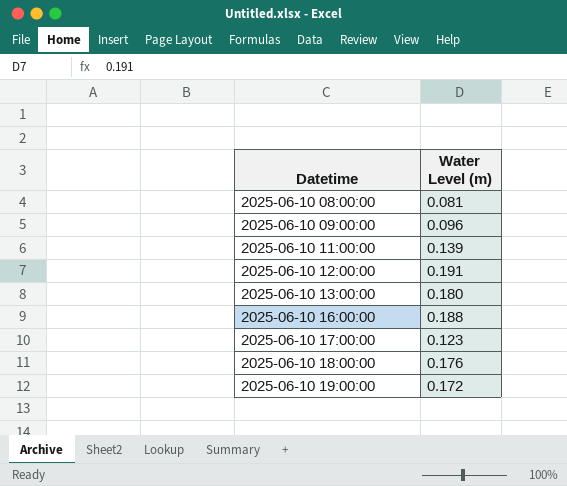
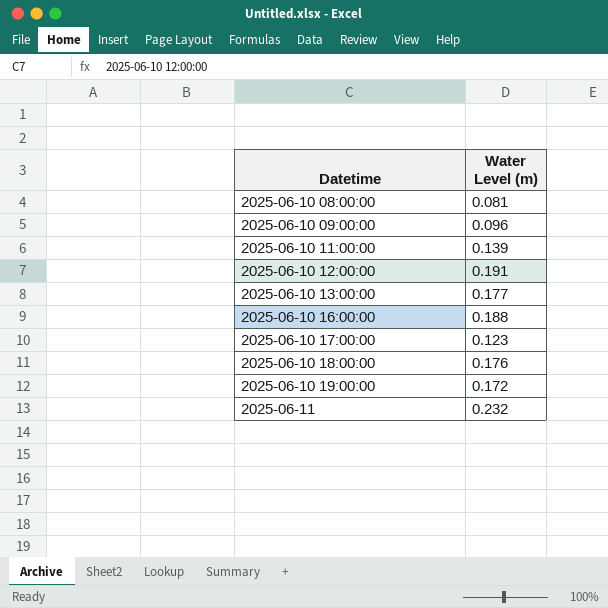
2025-06-10 13:00:00 | Water Level (m): 0.180 -> 0.177
row 2025-06-11: none -> 0.232

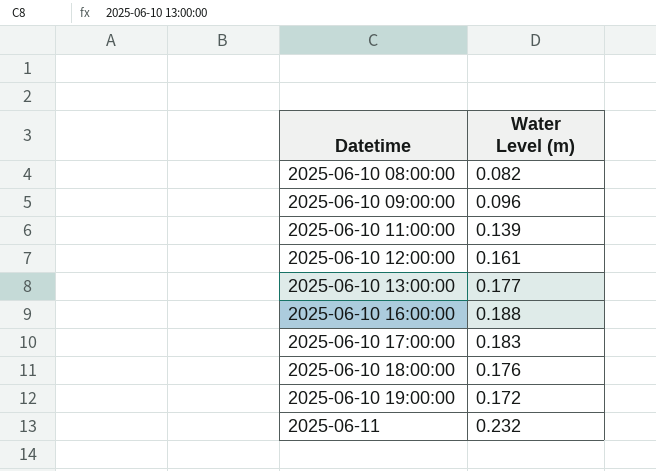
2025-06-10 08:00:00 | Water Level (m): 0.081 -> 0.082
2025-06-10 12:00:00 | Water Level (m): 0.191 -> 0.161
2025-06-10 17:00:00 | Water Level (m): 0.123 -> 0.183

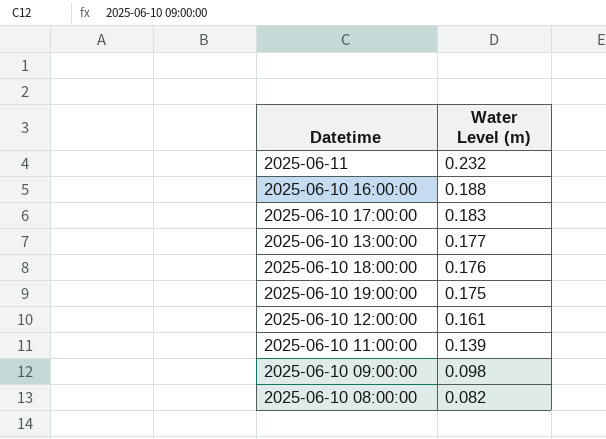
row order: Datetime ascending -> Water Level (m) descending
2025-06-10 19:00:00 | Water Level (m): 0.172 -> 0.175
2025-06-10 09:00:00 | Water Level (m): 0.096 -> 0.098

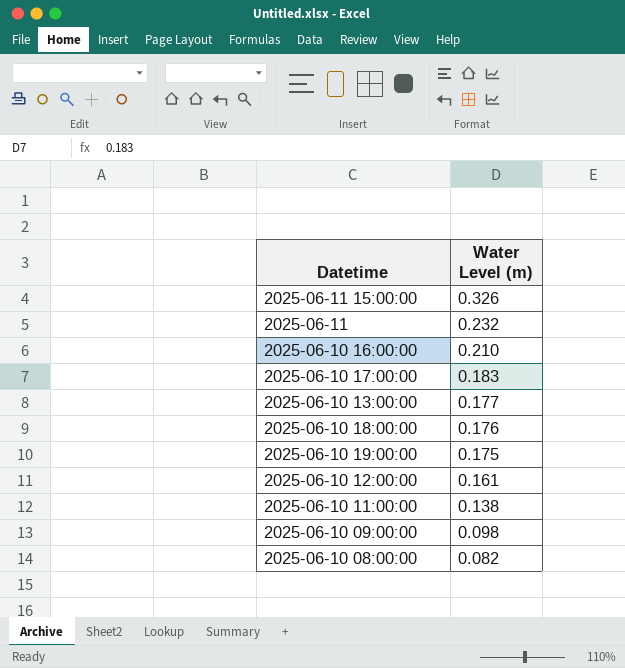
row 2025-06-11 15:00:00: none -> 0.326
2025-06-10 16:00:00 | Water Level (m): 0.188 -> 0.210
2025-06-10 11:00:00 | Water Level (m): 0.139 -> 0.138

